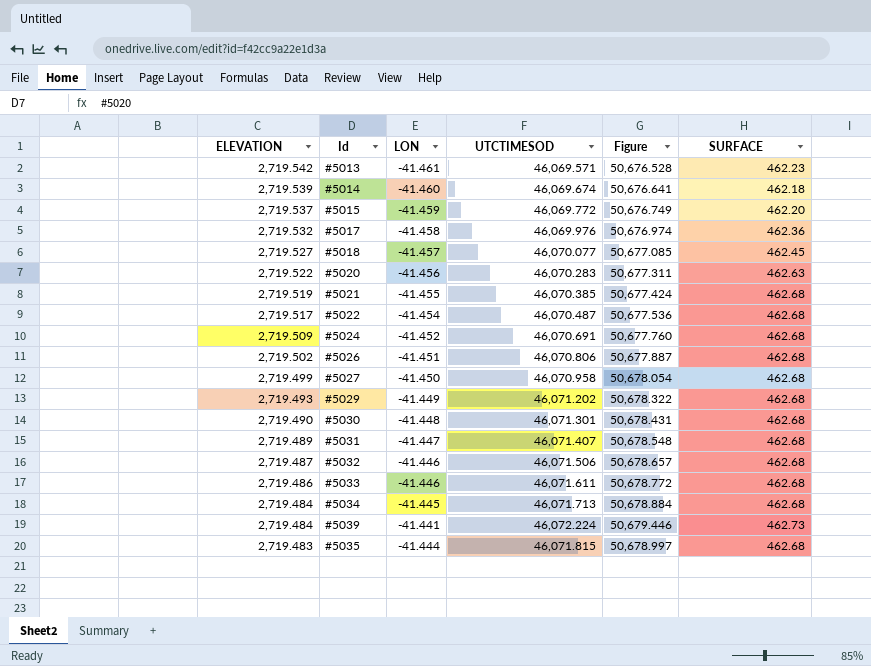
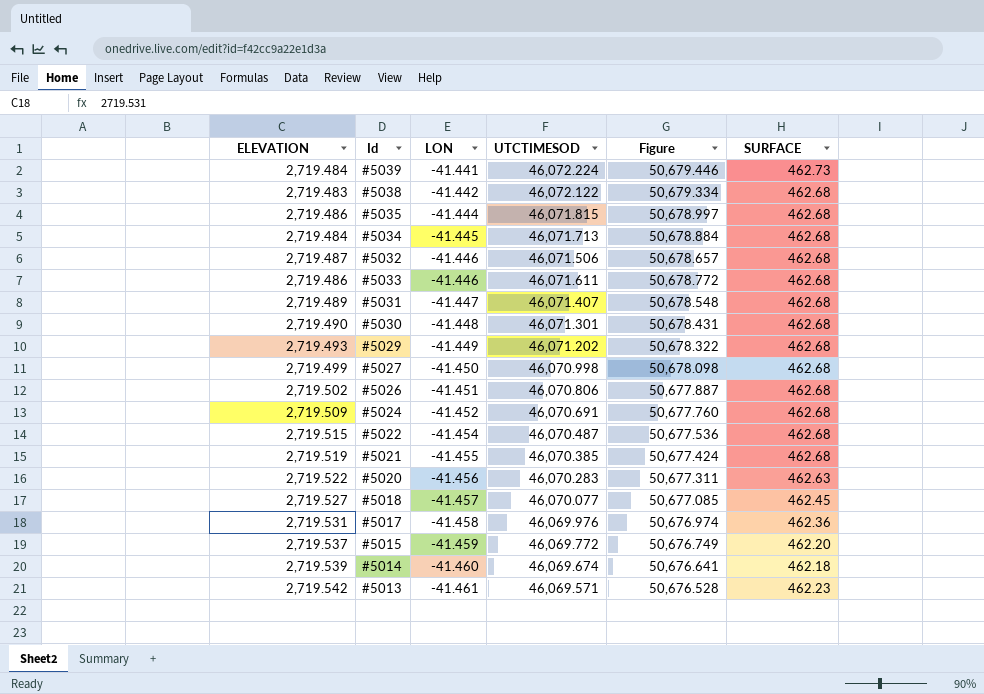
row order: ELEVATION descending -> LON descending
row #5038: none -> 2,719.483 | -41.442 | 46,072.122 | 50,679.334 | 462.68
#5035 | ELEVATION: 2,719.483 -> 2,719.486
#5027 | UTCTIMESOD: 46,070.958 -> 46,070.998
#5027 | Figure: 50,678.054 -> 50,678.098
#5022 | ELEVATION: 2,719.517 -> 2,719.515
#5017 | ELEVATION: 2,719.532 -> 2,719.531

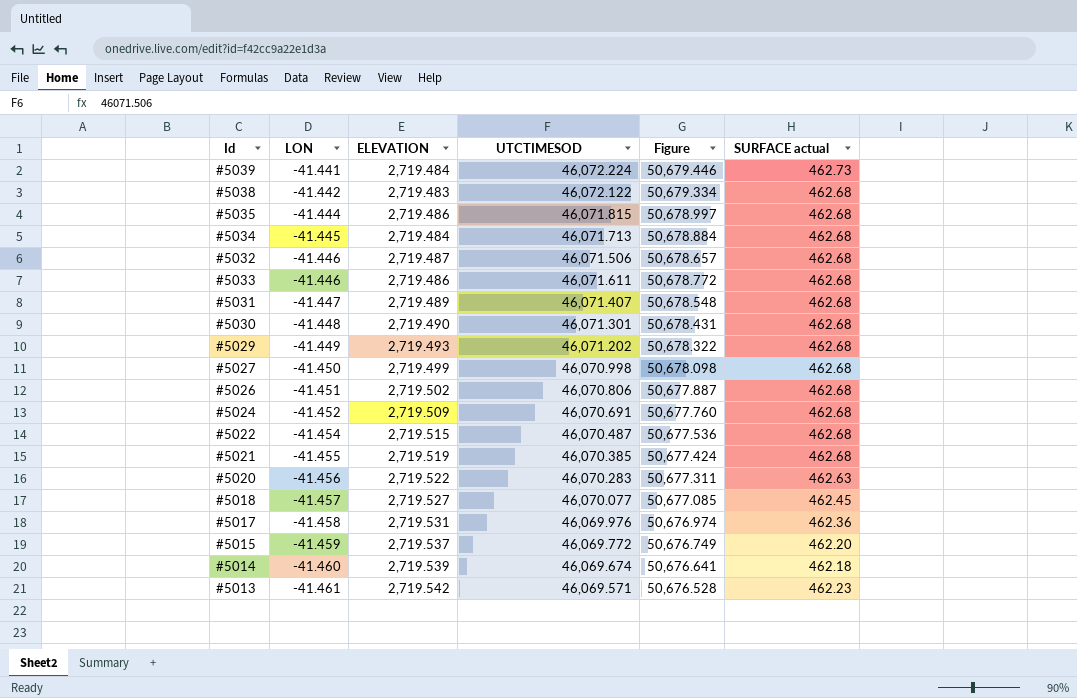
column ELEVATION | position: 1 -> 3
column name: SURFACE -> SURFACE actual

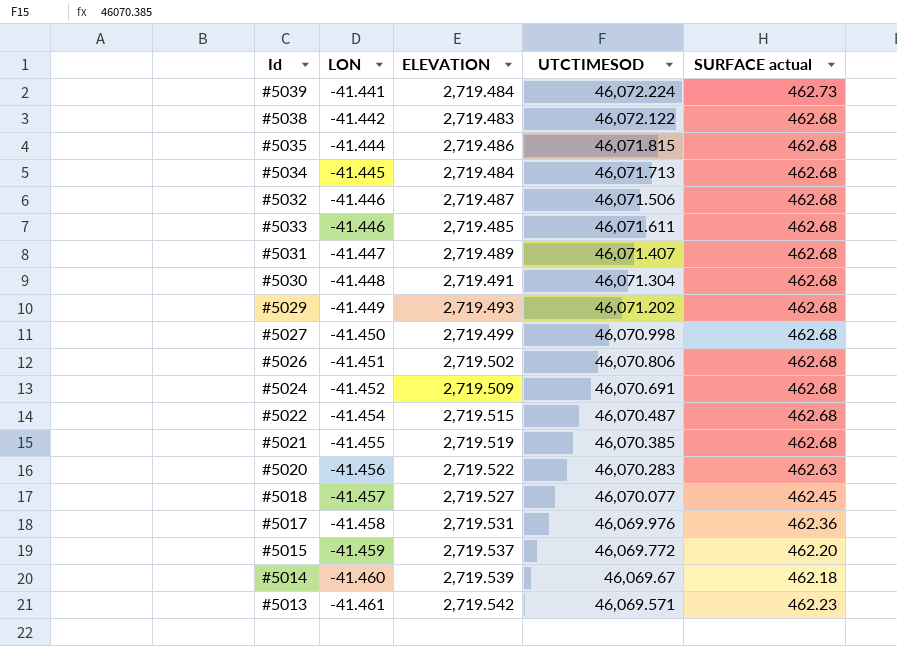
column Figure | formula: [UTCTIMESOD] * 1.1 -> none
#5033 | ELEVATION: 2,719.486 -> 2,719.485
#5030 | ELEVATION: 2,719.490 -> 2,719.491
#5030 | UTCTIMESOD: 46,071.301 -> 46,071.304
#5014 | UTCTIMESOD: 46,069.674 -> 46,069.67

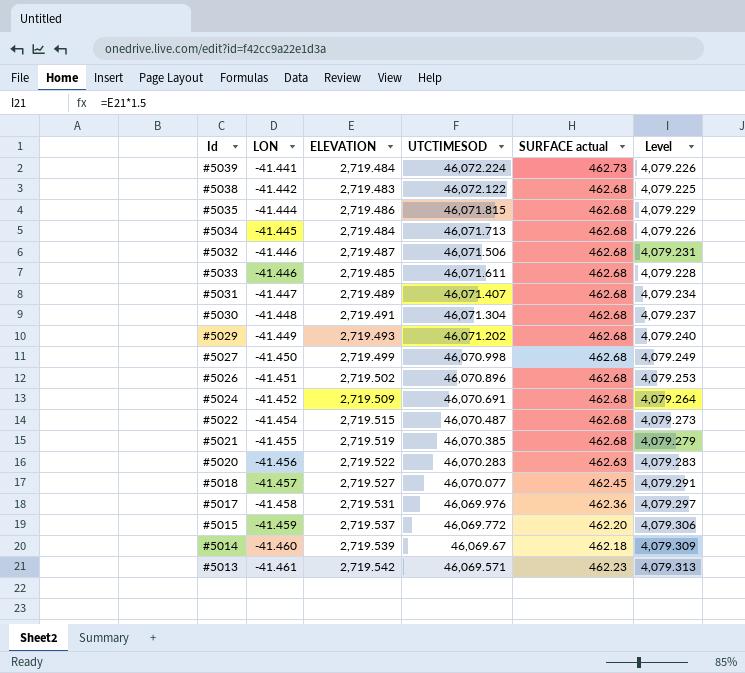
column Level | formula: none -> [ELEVATION] * 1.5
#5026 | UTCTIMESOD: 46,070.806 -> 46,070.896

